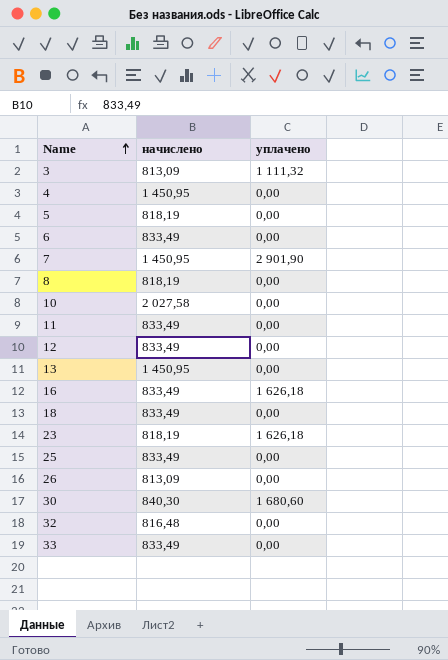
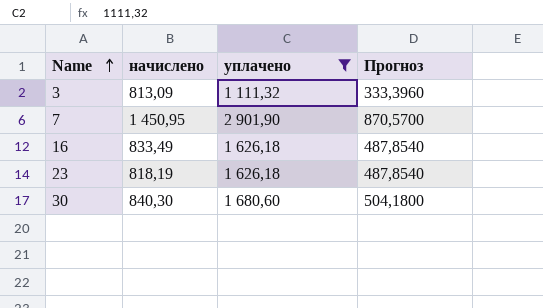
filter: none -> уплачено != 0,00
column Прогноз | formula: none -> [уплачено] * 0,3

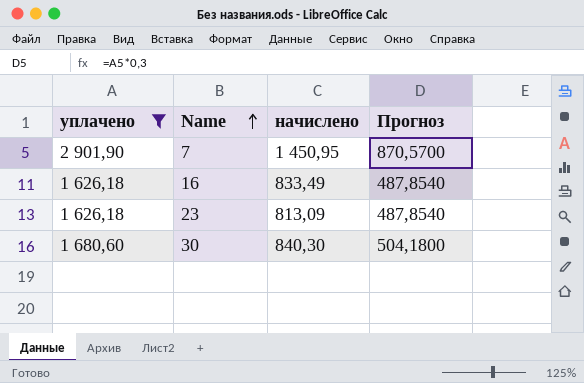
column уплачено | position: 3 -> 1
row 3: 813,09 | 1 111,32 | 333,3960 -> none
23 | начислено: 818,19 -> 813,09

